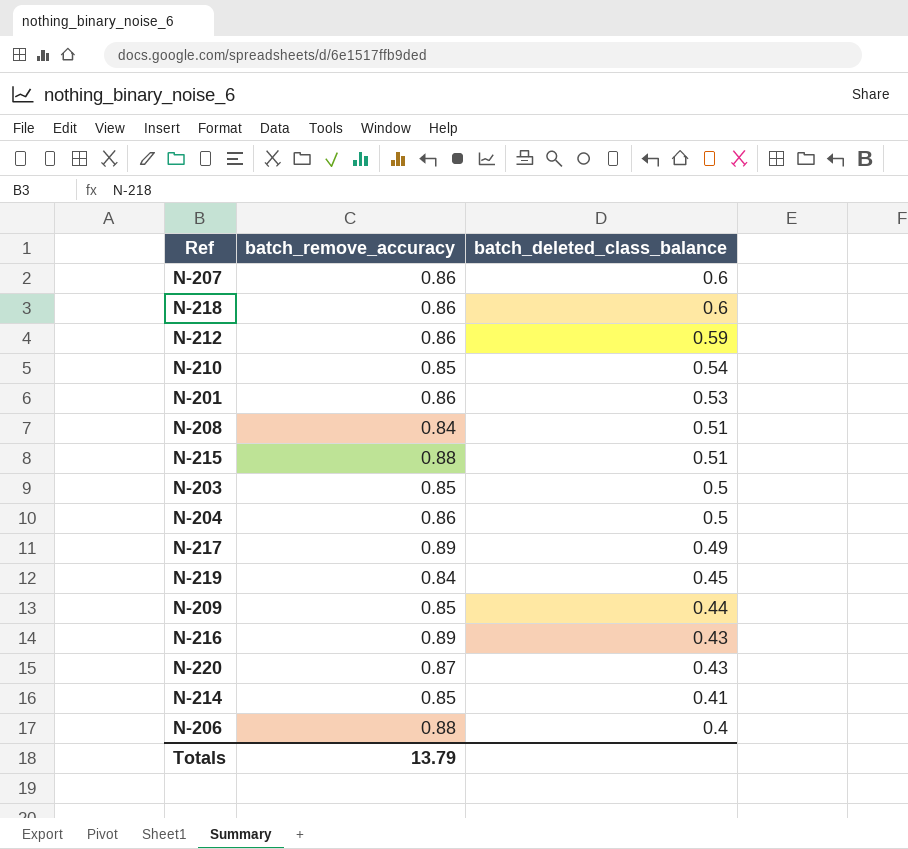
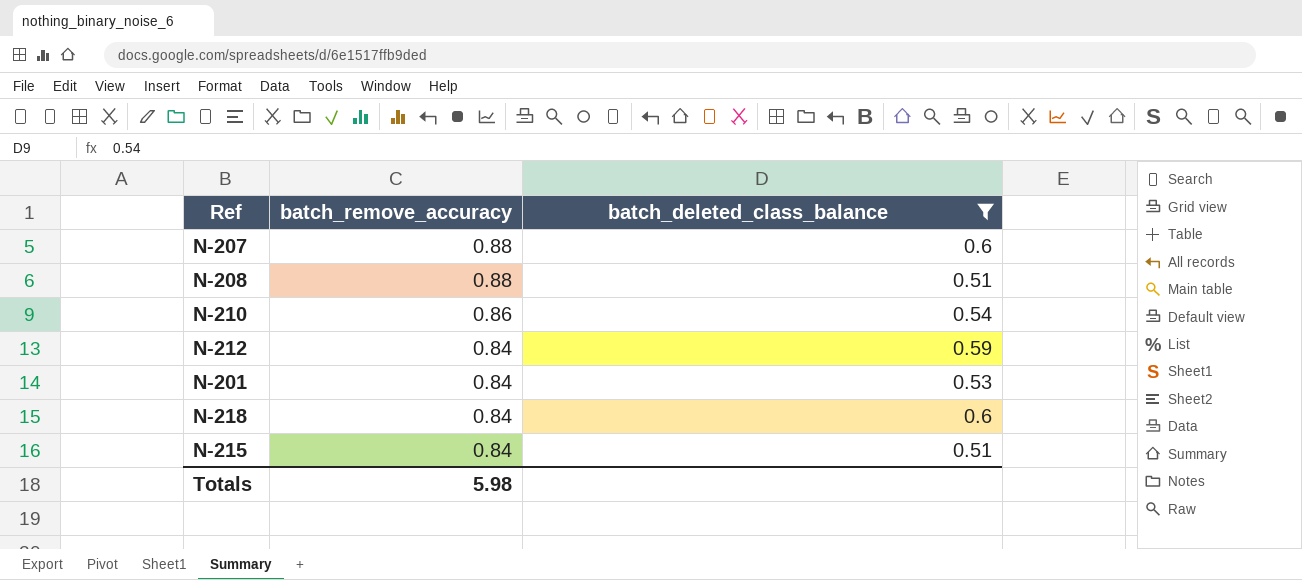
filter: none -> batch_deleted_class_balance >= 0.51
row order: batch_deleted_class_balance descending -> batch_remove_accuracy descending
N-207 | batch_remove_accuracy: 0.86 -> 0.88
N-208 | batch_remove_accuracy: 0.84 -> 0.88
N-210 | batch_remove_accuracy: 0.85 -> 0.86
N-212 | batch_remove_accuracy: 0.86 -> 0.84
N-201 | batch_remove_accuracy: 0.86 -> 0.84
N-218 | batch_remove_accuracy: 0.86 -> 0.84
N-215 | batch_remove_accuracy: 0.88 -> 0.84
Totals | batch_remove_accuracy: 13.79 -> 5.98

